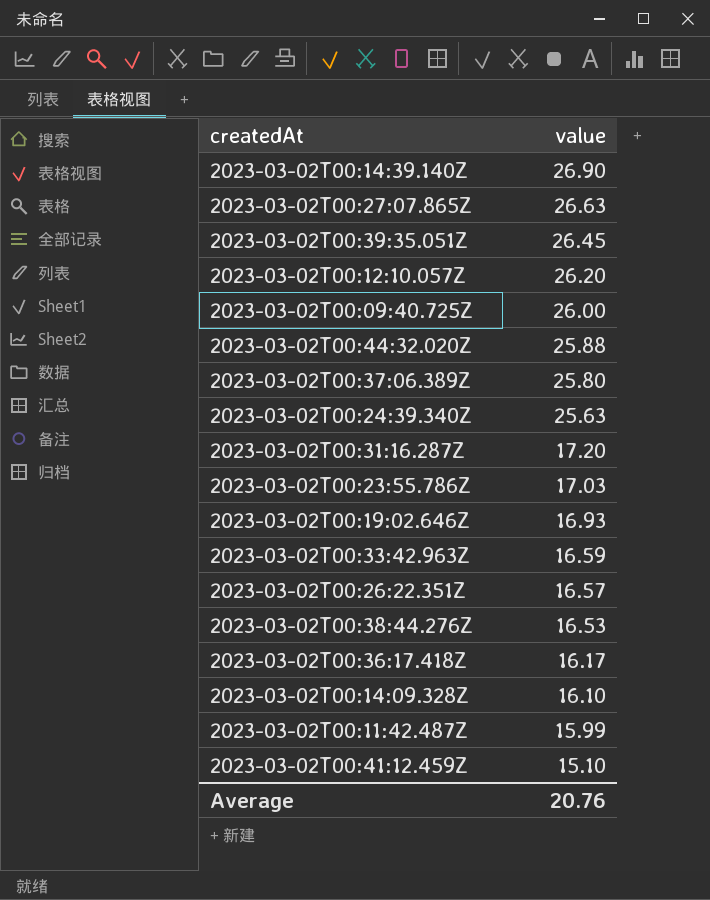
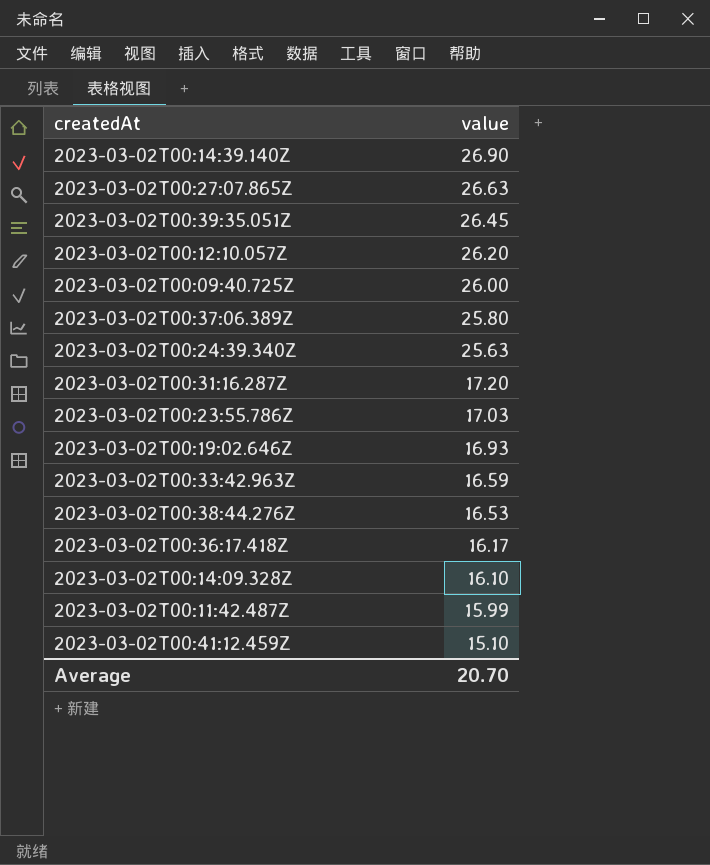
row 2023-03-02T00:44:32.020Z: 25.88 -> none
row 2023-03-02T00:26:22.351Z: 16.57 -> none
Average | value: 20.76 -> 20.70

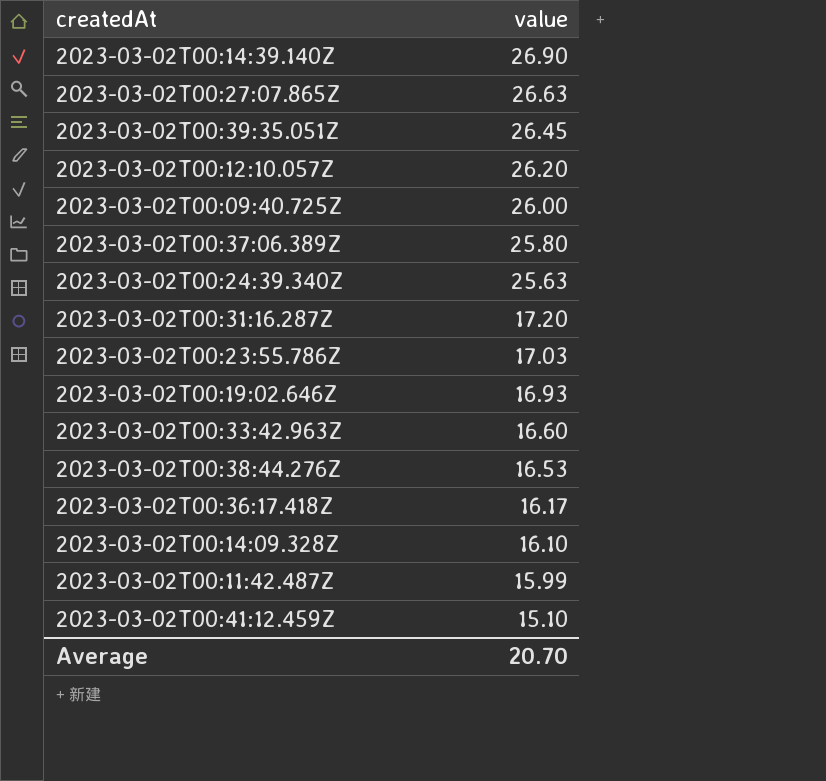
2023-03-02T00:33:42.963Z | value: 16.59 -> 16.60

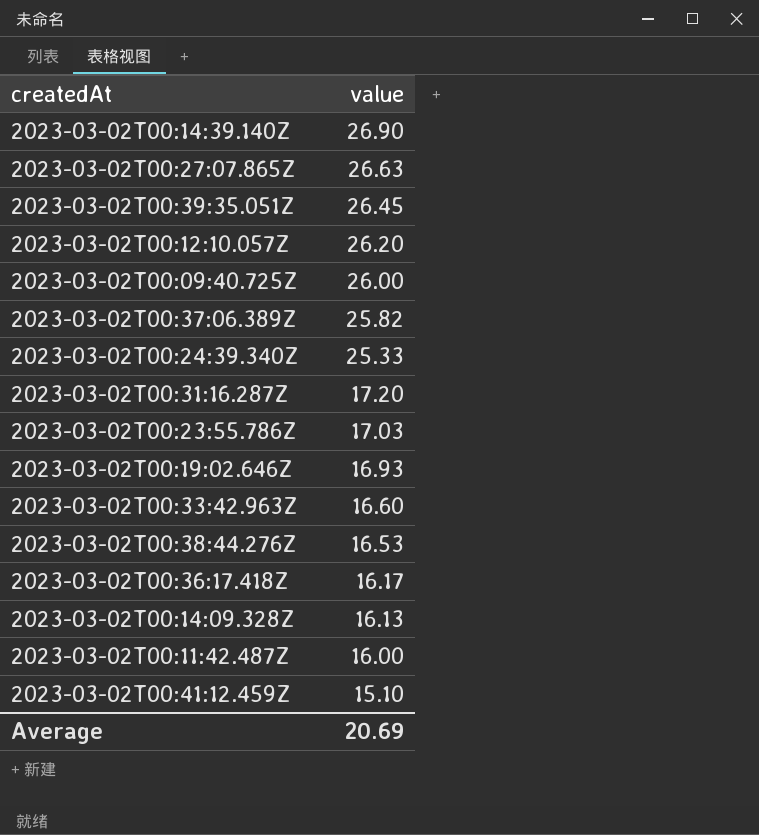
2023-03-02T00:37:06.389Z | value: 25.80 -> 25.82
2023-03-02T00:24:39.340Z | value: 25.63 -> 25.33
2023-03-02T00:14:09.328Z | value: 16.10 -> 16.13
2023-03-02T00:11:42.487Z | value: 15.99 -> 16.00
Average | value: 20.70 -> 20.69

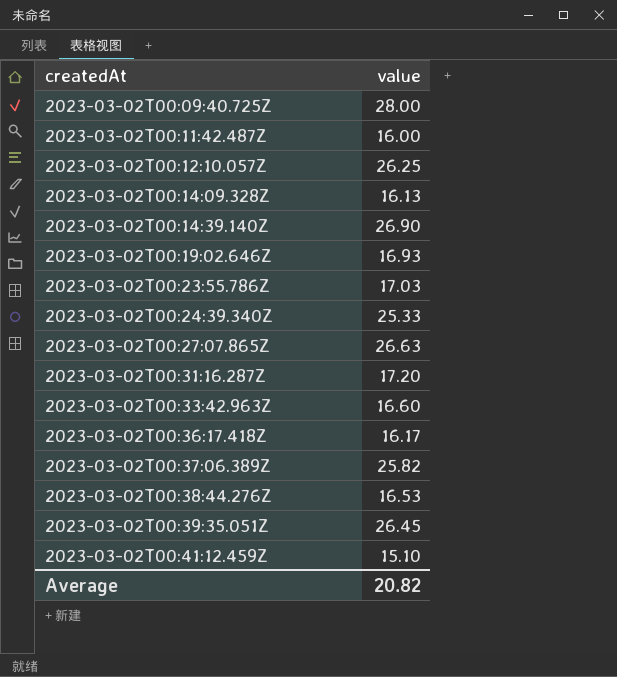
row order: value descending -> createdAt ascending
2023-03-02T00:09:40.725Z | value: 26.00 -> 28.00
2023-03-02T00:12:10.057Z | value: 26.20 -> 26.25
Average | value: 20.69 -> 20.82

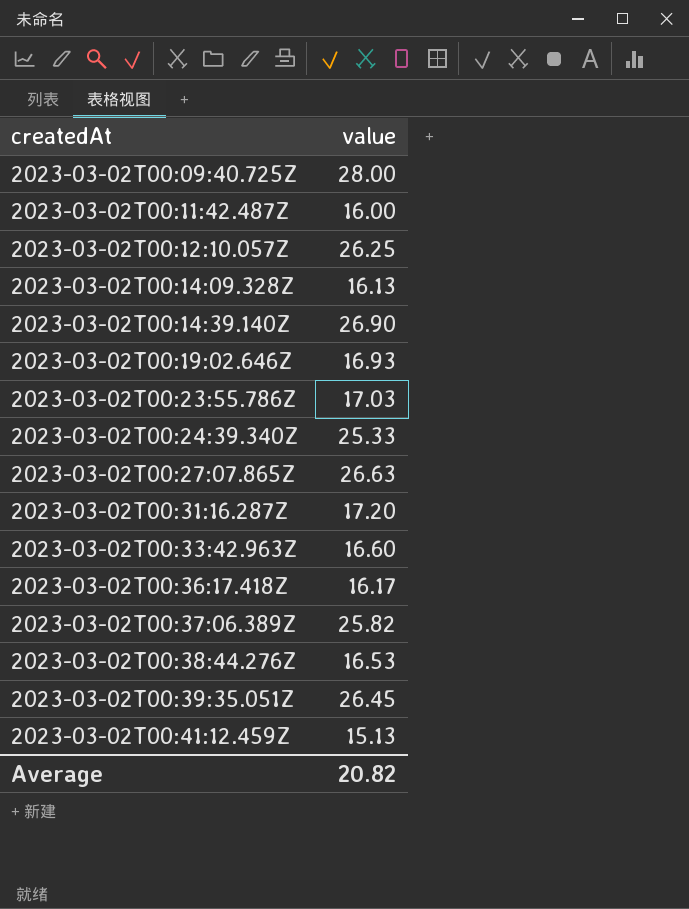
2023-03-02T00:41:12.459Z | value: 15.10 -> 15.13

